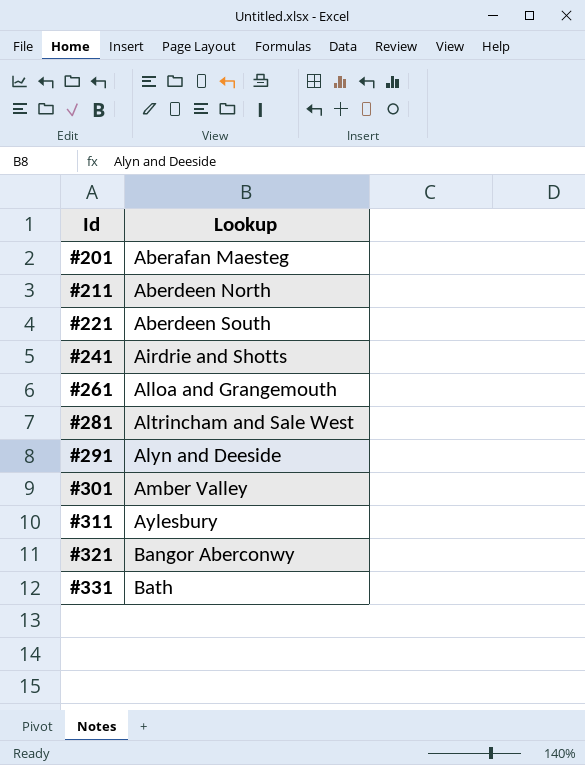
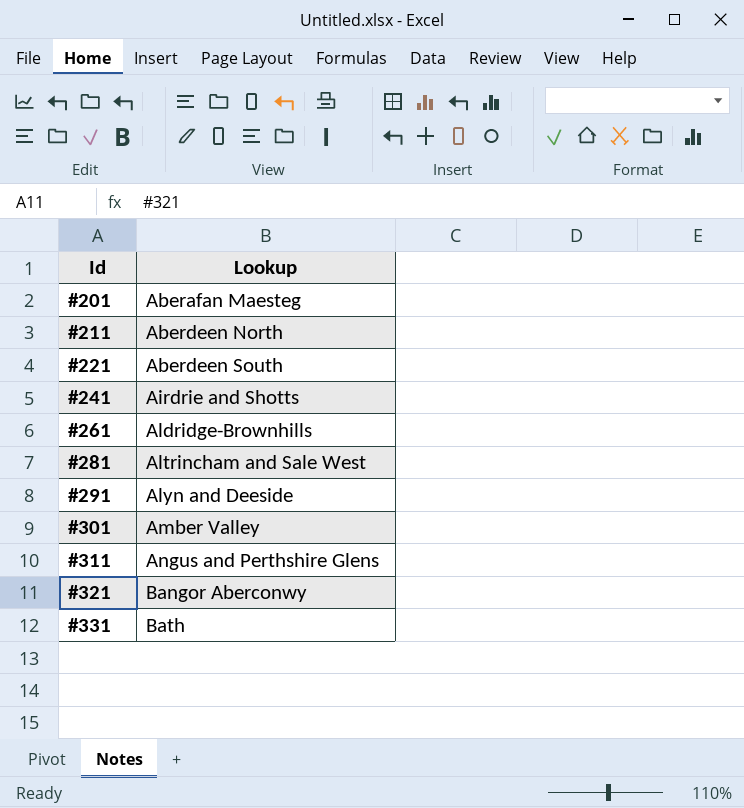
#261 | Lookup: Alloa and Grangemouth -> Aldridge-Brownhills
#311 | Lookup: Aylesbury -> Angus and Perthshire Glens

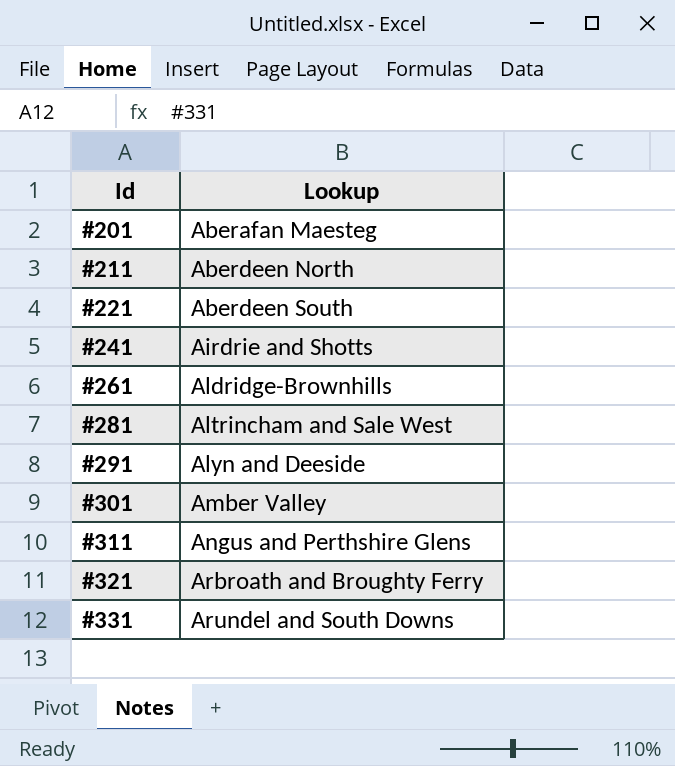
#321 | Lookup: Bangor Aberconwy -> Arbroath and Broughty Ferry
#331 | Lookup: Bath -> Arundel and South Downs

